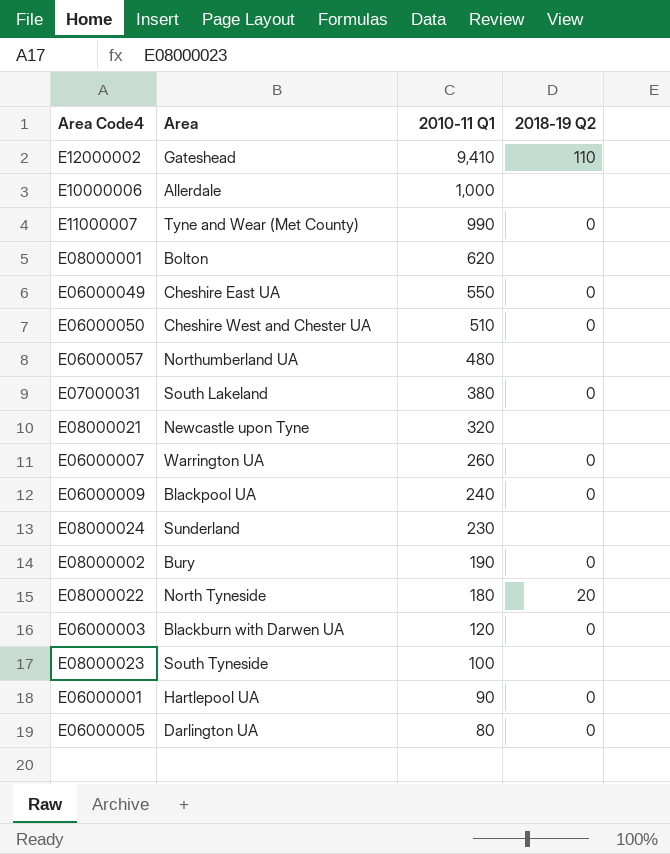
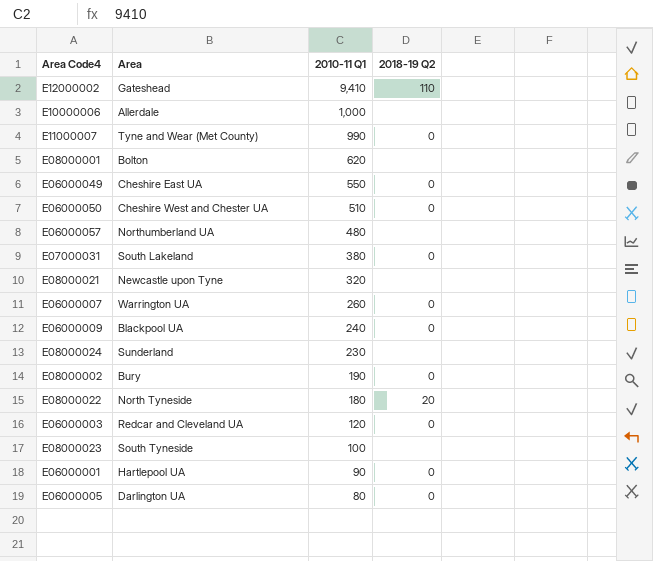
E06000003 | Area: Blackburn with Darwen UA -> Redcar and Cleveland UA

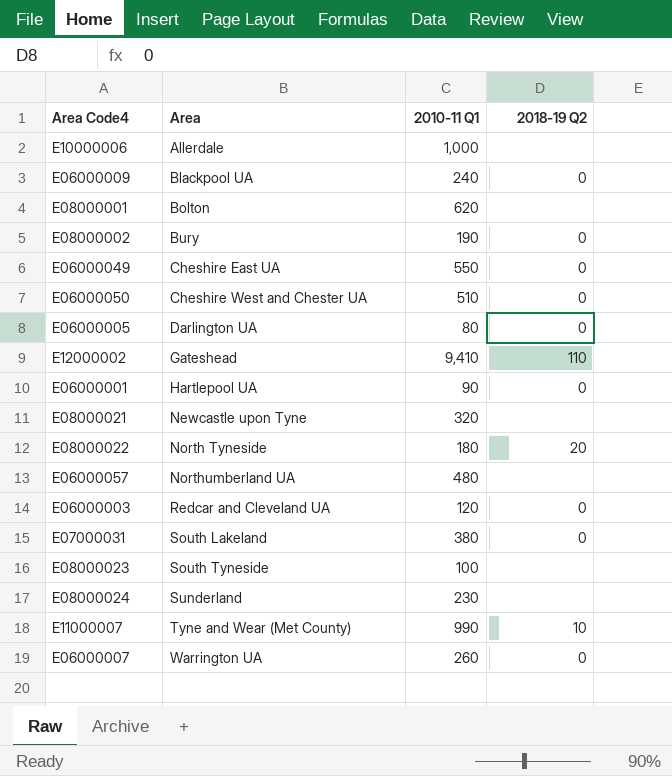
row order: 2010-11 Q1 descending -> Area ascending
E11000007 | 2018-19 Q2: 0 -> 10

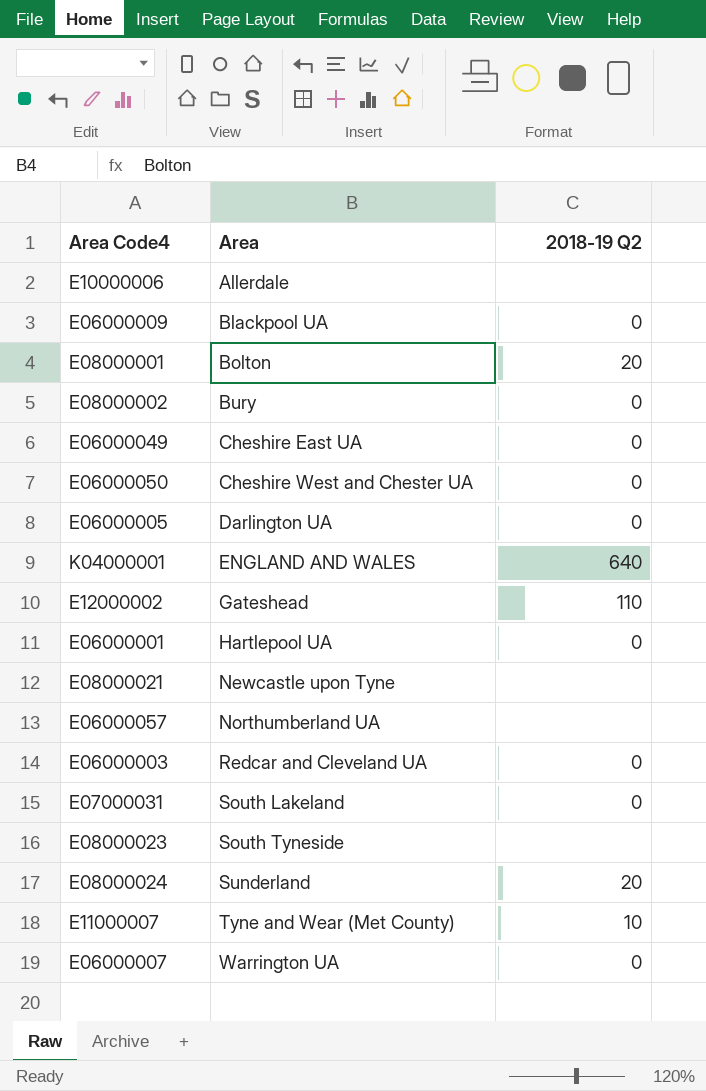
column 2010-11 Q1 | position: 3 -> none
row E08000022: North Tyneside | 180 | 20 -> none
E08000001 | 2018-19 Q2: none -> 20
row K04000001: none -> ENGLAND AND WALES | 640
E08000024 | 2018-19 Q2: none -> 20

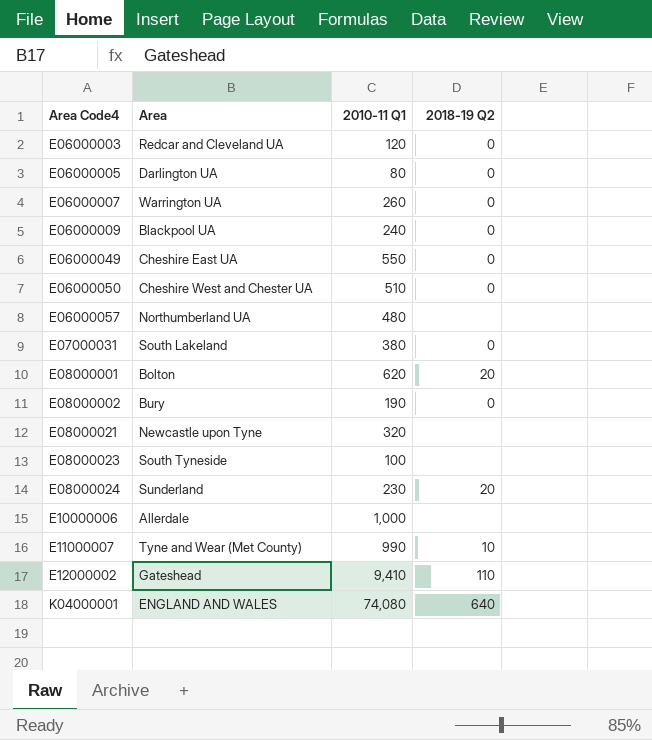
row order: Area ascending -> Area Code4 ascending
column 2010-11 Q1 | position: none -> 3
row E06000001: Hartlepool UA | 0 -> none

